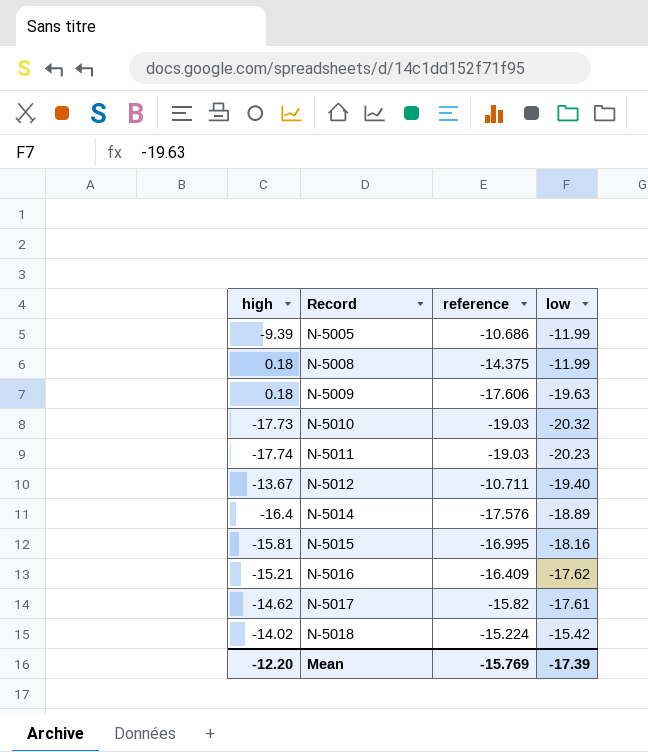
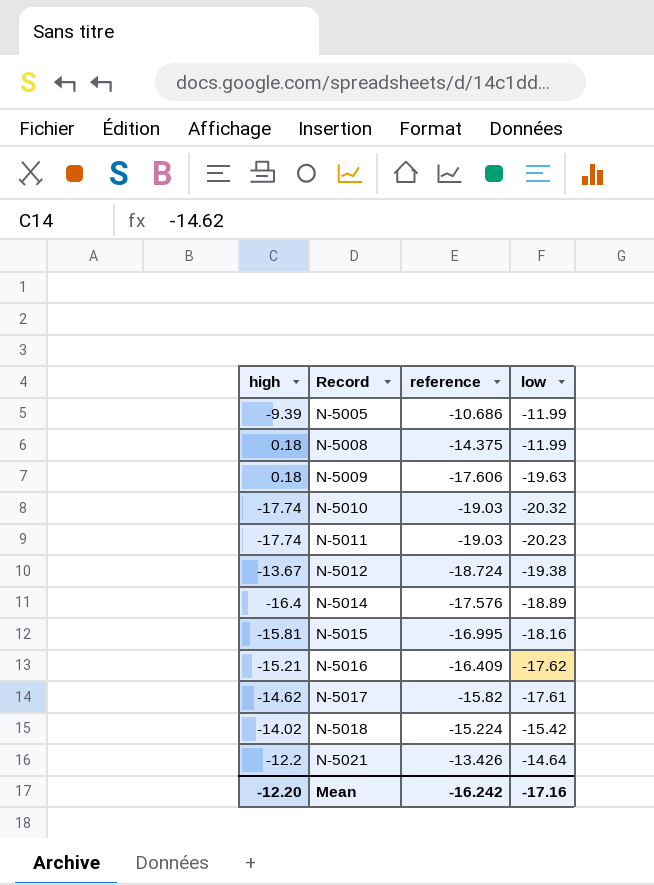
N-5010 | high: -17.73 -> -17.74
N-5012 | reference: -10.711 -> -18.724
N-5012 | low: -19.40 -> -19.38
row N-5021: none -> -12.2 | -13.426 | -14.64
Mean | reference: -15.769 -> -16.242
Mean | low: -17.39 -> -17.16

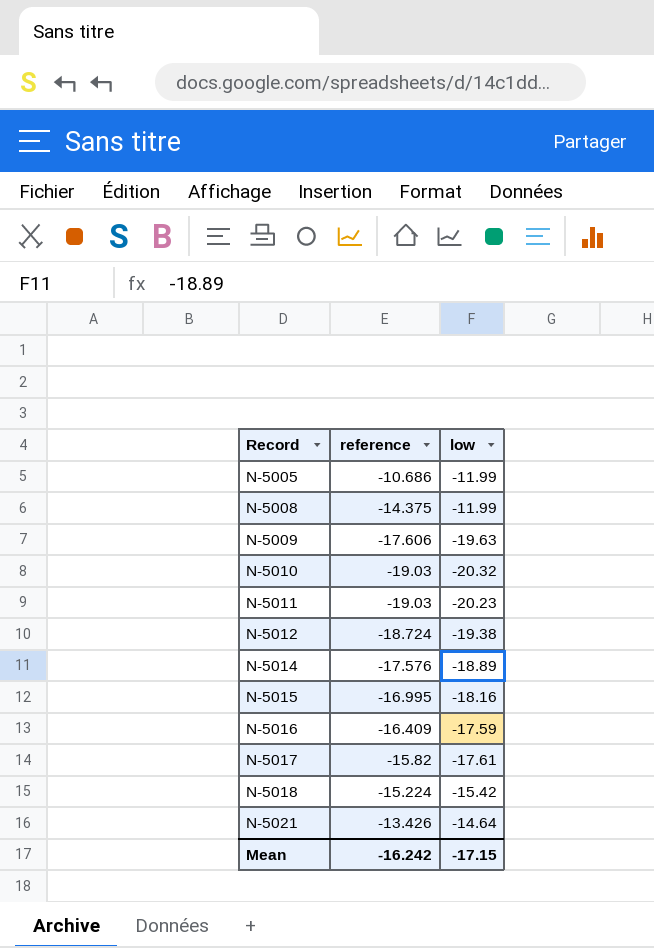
column high | position: 1 -> none
N-5016 | low: -17.62 -> -17.59
Mean | low: -17.16 -> -17.15

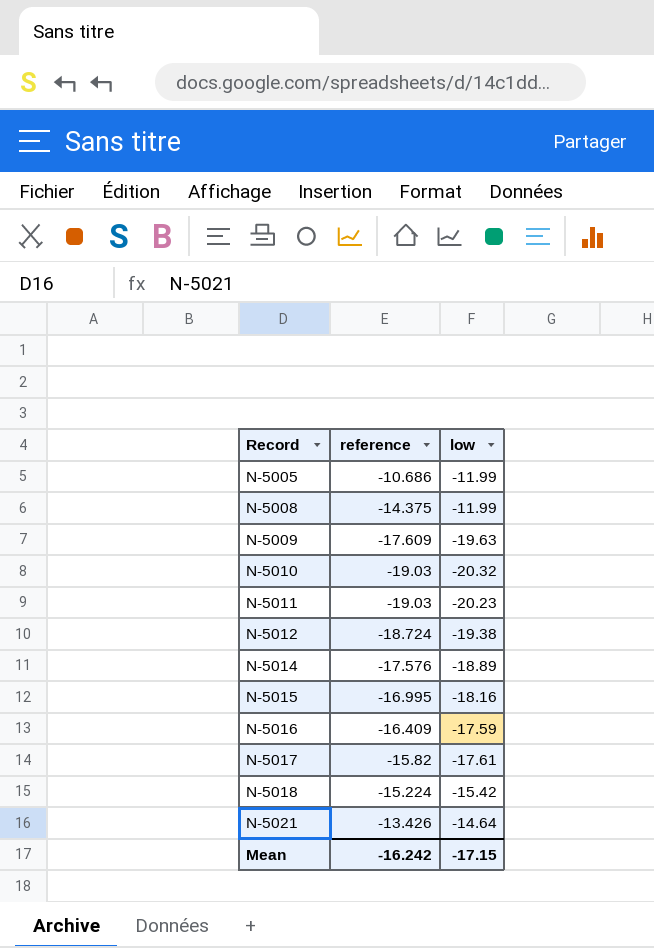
N-5009 | reference: -17.606 -> -17.609

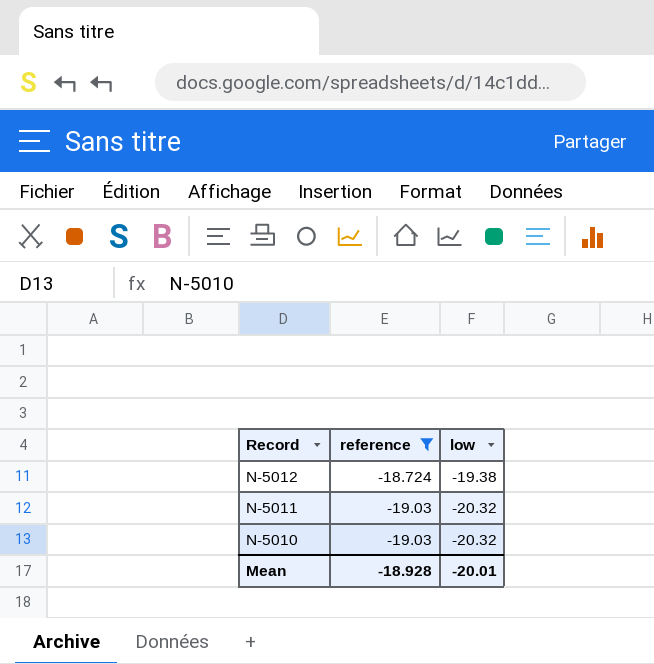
filter: none -> reference <= -18.724
row order: Record ascending -> Record descending
N-5011 | low: -20.23 -> -20.32
Mean | reference: -16.242 -> -18.928
Mean | low: -17.15 -> -20.01

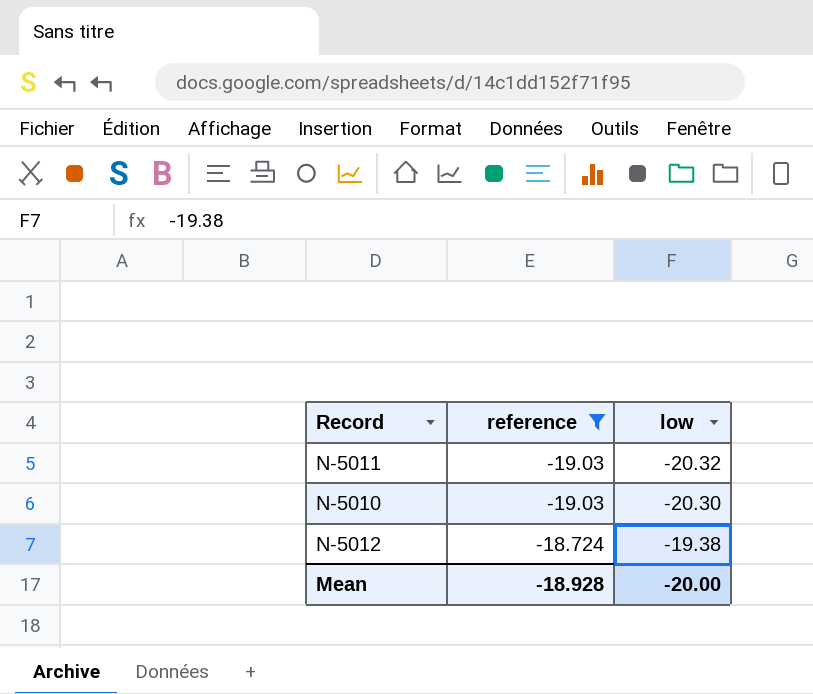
row order: Record descending -> reference ascending
N-5010 | low: -20.32 -> -20.30
Mean | low: -20.01 -> -20.00

